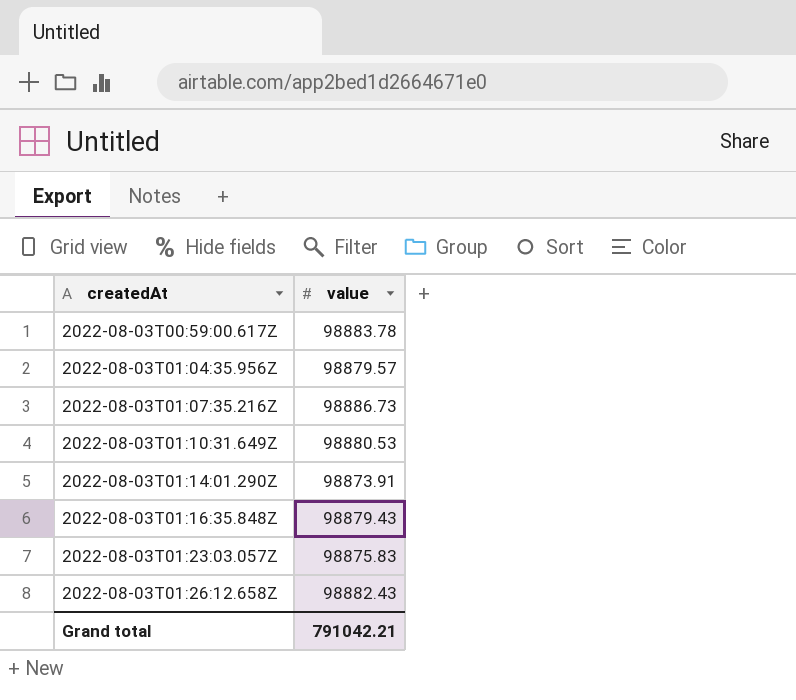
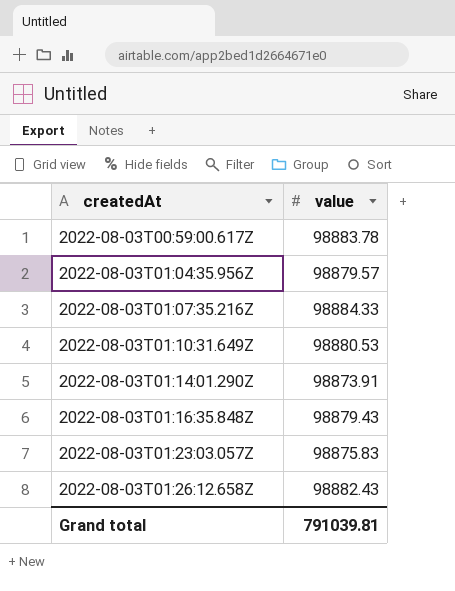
2022-08-03T01:07:35.216Z | value: 98886.73 -> 98884.33
Grand total | value: 791042.21 -> 791039.81

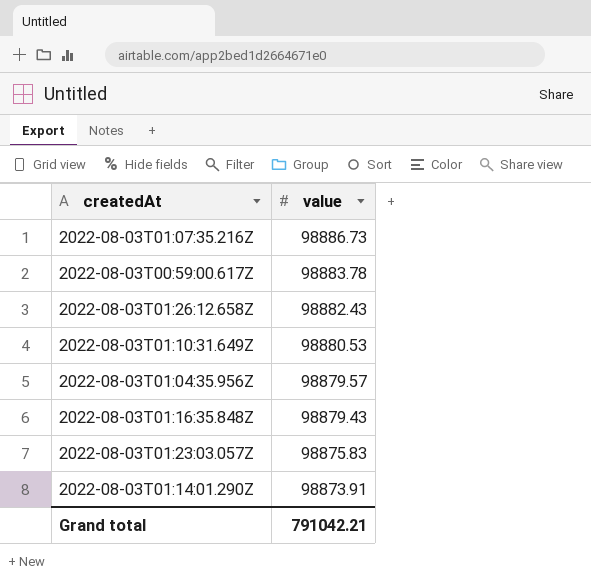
row order: createdAt ascending -> value descending
2022-08-03T01:07:35.216Z | value: 98884.33 -> 98886.73
Grand total | value: 791039.81 -> 791042.21

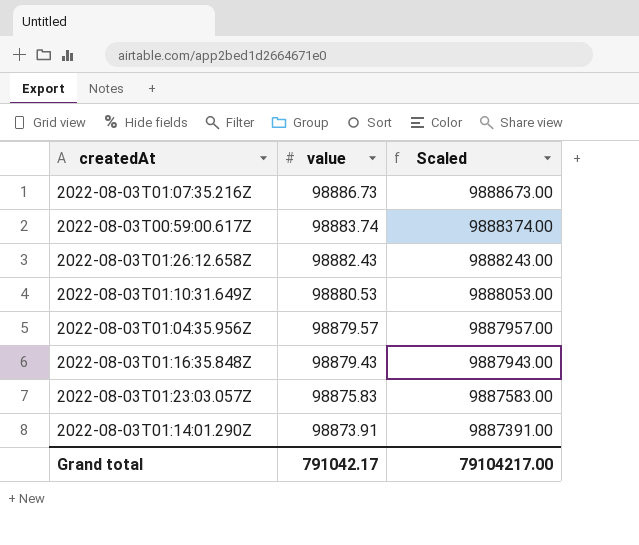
column Scaled | formula: none -> [value] * 100
2022-08-03T00:59:00.617Z | value: 98883.78 -> 98883.74
Grand total | value: 791042.21 -> 791042.17

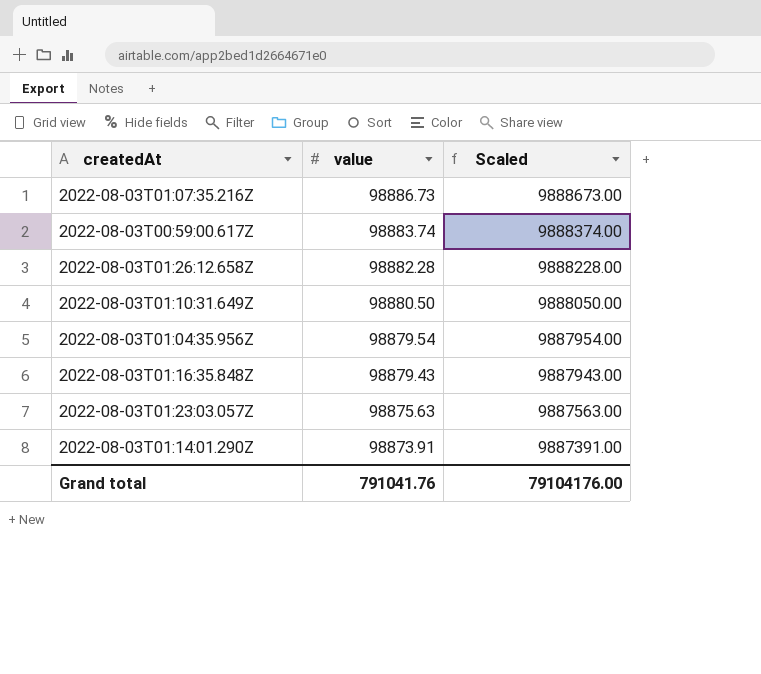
2022-08-03T01:26:12.658Z | value: 98882.43 -> 98882.28
2022-08-03T01:26:12.658Z | Scaled: 9888243.00 -> 9888228.00
2022-08-03T01:10:31.649Z | value: 98880.53 -> 98880.50
2022-08-03T01:10:31.649Z | Scaled: 9888053.00 -> 9888050.00
2022-08-03T01:04:35.956Z | value: 98879.57 -> 98879.54
2022-08-03T01:04:35.956Z | Scaled: 9887957.00 -> 9887954.00
2022-08-03T01:23:03.057Z | value: 98875.83 -> 98875.63
2022-08-03T01:23:03.057Z | Scaled: 9887583.00 -> 9887563.00
Grand total | value: 791042.17 -> 791041.76
Grand total | Scaled: 79104217.00 -> 79104176.00

